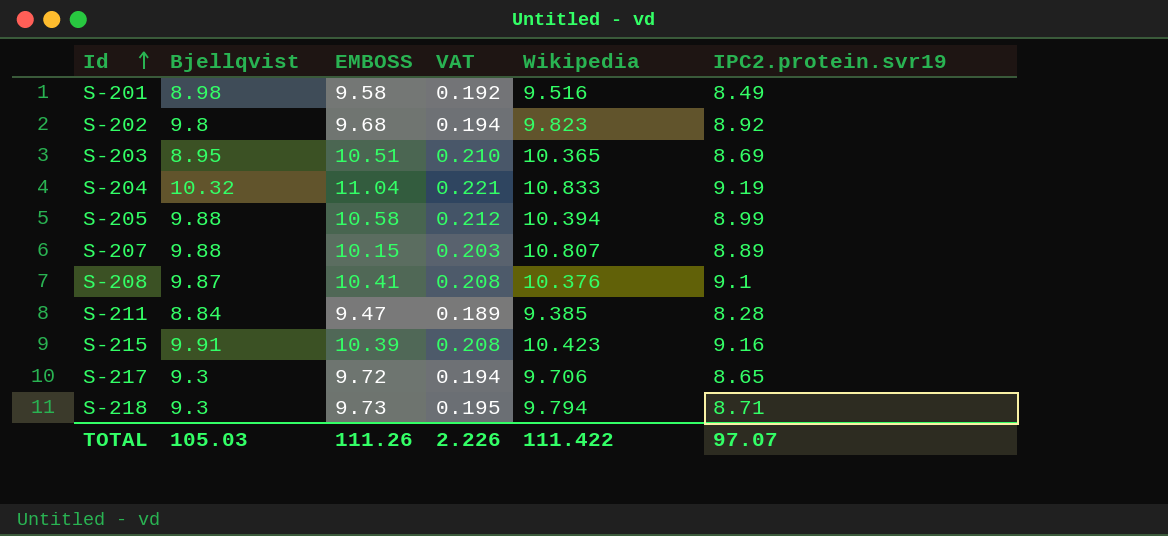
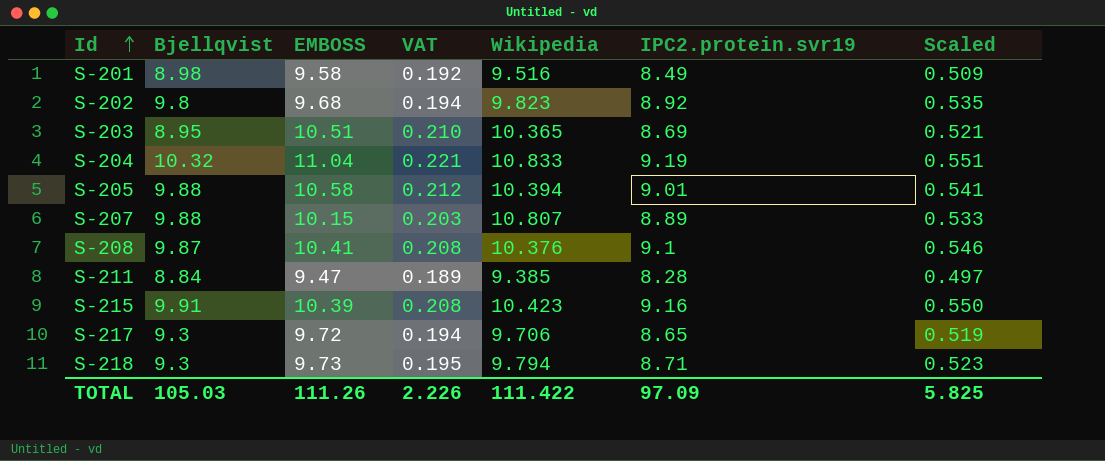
column Scaled | formula: none -> [IPC2.protein.svr19] * 0.06
S-205 | IPC2.protein.svr19: 8.99 -> 9.01
TOTAL | IPC2.protein.svr19: 97.07 -> 97.09

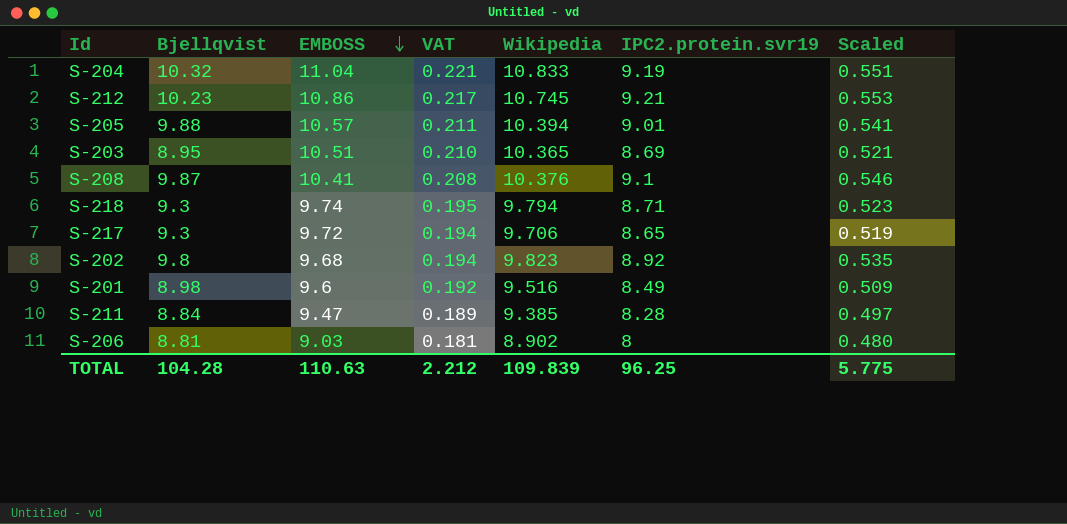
row order: Id ascending -> EMBOSS descending
row S-207: 9.88 | 10.15 | 0.203 | 10.807 | 8.89 | 0.533 -> none
row S-215: 9.91 | 10.39 | 0.208 | 10.423 | 9.16 | 0.550 -> none
row S-212: none -> 10.23 | 10.86 | 0.217 | 10.745 | 9.21 | 0.553
S-205 | EMBOSS: 10.58 -> 10.57
S-205 | VAT: 0.212 -> 0.211
S-218 | EMBOSS: 9.73 -> 9.74
S-201 | EMBOSS: 9.58 -> 9.6
row S-206: none -> 8.81 | 9.03 | 0.181 | 8.902 | 8 | 0.480
TOTAL | Bjellqvist: 105.03 -> 104.28
TOTAL | EMBOSS: 111.26 -> 110.63
TOTAL | VAT: 2.226 -> 2.212
TOTAL | Wikipedia: 111.422 -> 109.839
TOTAL | IPC2.protein.svr19: 97.09 -> 96.25
TOTAL | Scaled: 5.825 -> 5.775

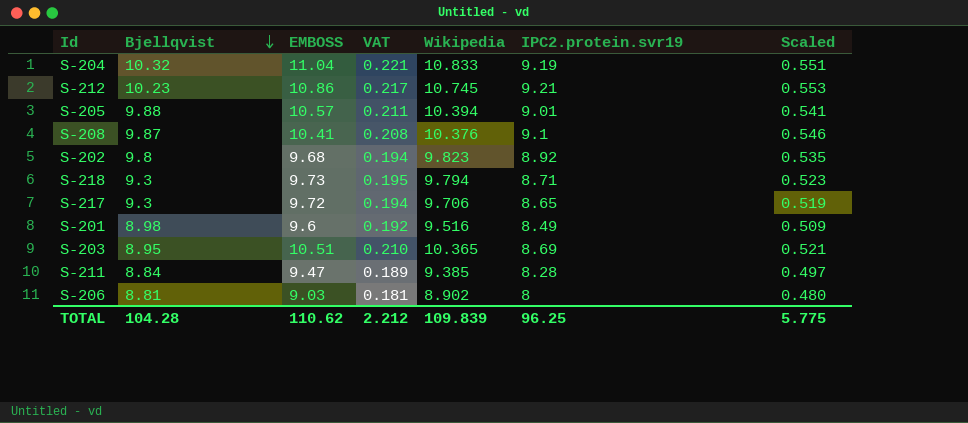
row order: EMBOSS descending -> Bjellqvist descending
S-218 | EMBOSS: 9.74 -> 9.73
TOTAL | EMBOSS: 110.63 -> 110.62

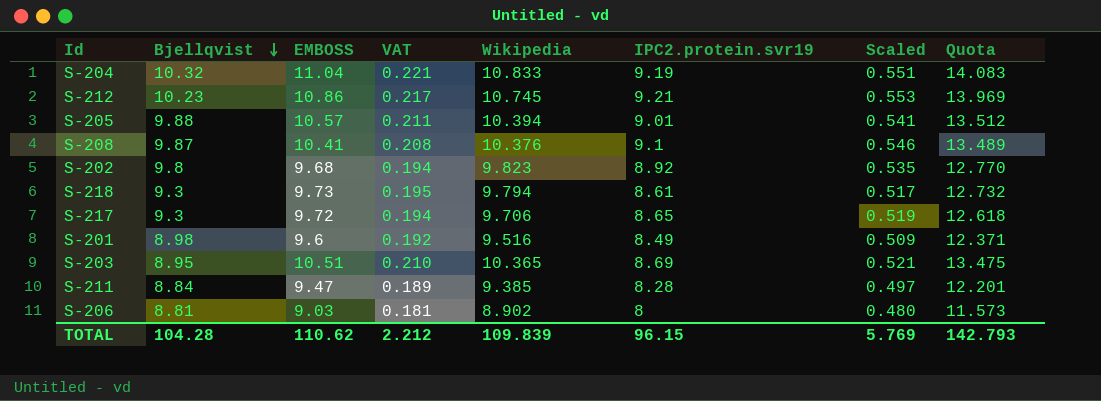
column Quota | formula: none -> [Wikipedia] * 1.3
S-218 | IPC2.protein.svr19: 8.71 -> 8.61
S-218 | Scaled: 0.523 -> 0.517
TOTAL | IPC2.protein.svr19: 96.25 -> 96.15
TOTAL | Scaled: 5.775 -> 5.769

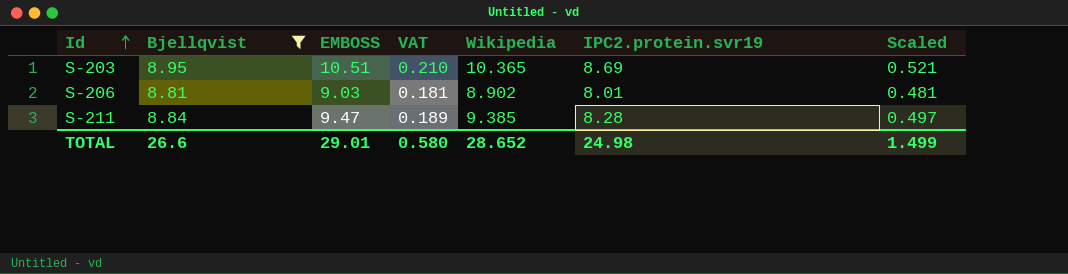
filter: none -> Bjellqvist <= 8.95
row order: Bjellqvist descending -> Id ascending
column Quota | formula: [Wikipedia] * 1.3 -> none
S-206 | IPC2.protein.svr19: 8 -> 8.01
S-206 | Scaled: 0.480 -> 0.481
TOTAL | Bjellqvist: 104.28 -> 26.6
TOTAL | EMBOSS: 110.62 -> 29.01
TOTAL | VAT: 2.212 -> 0.580
TOTAL | Wikipedia: 109.839 -> 28.652
TOTAL | IPC2.protein.svr19: 96.15 -> 24.98
TOTAL | Scaled: 5.769 -> 1.499

